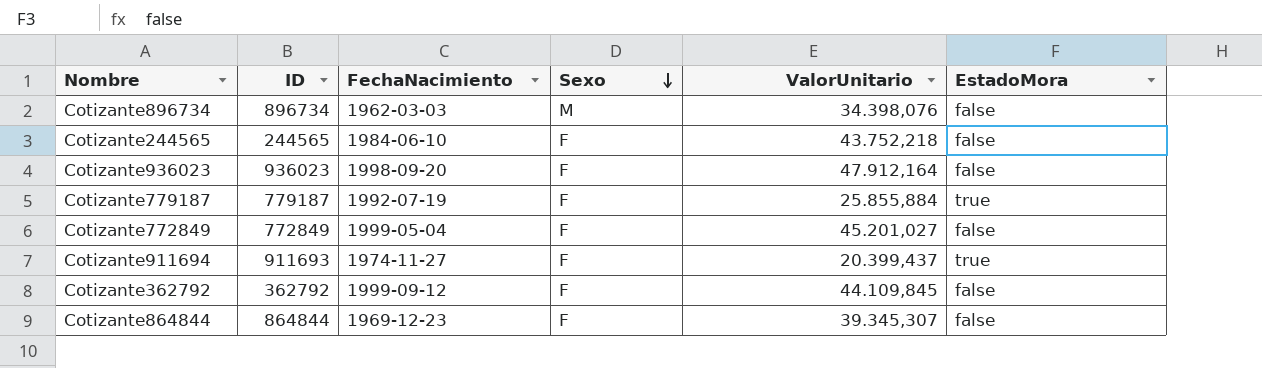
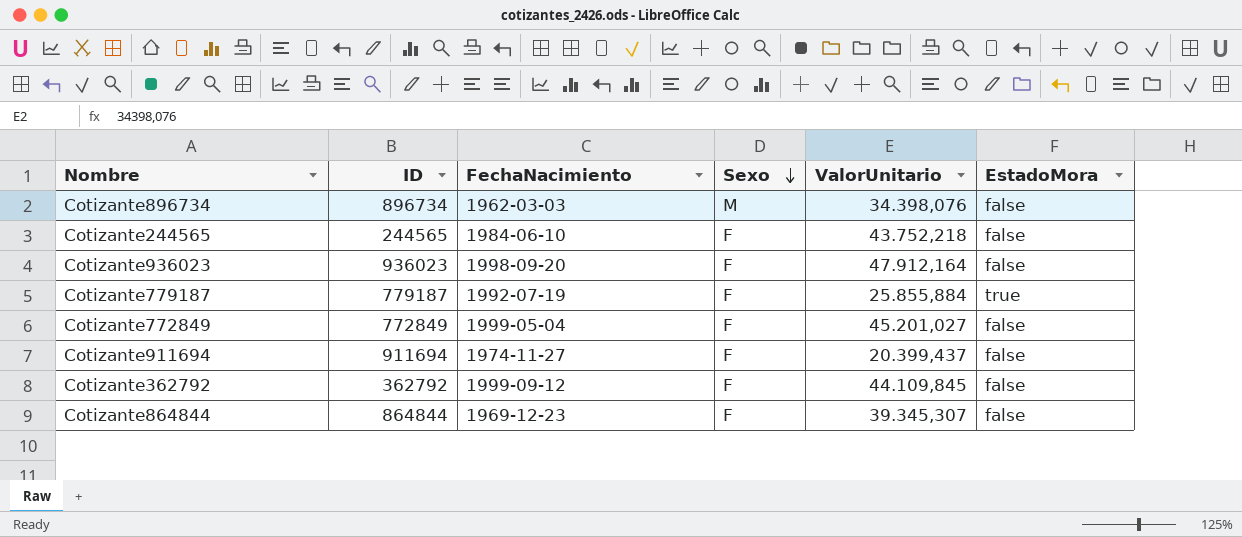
Cotizante911694 | ID: 911693 -> 911694
Cotizante911694 | EstadoMora: true -> false

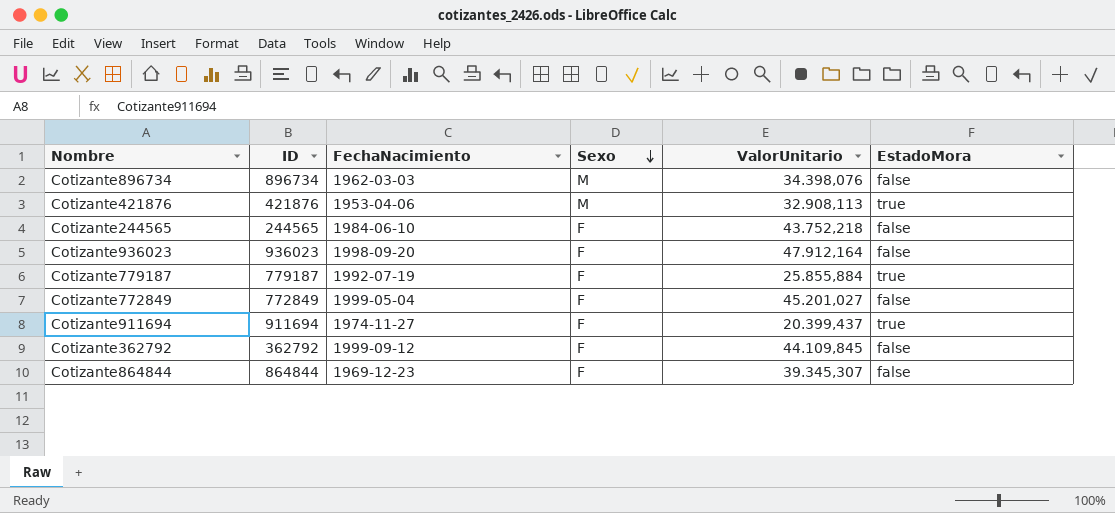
row Cotizante421876: none -> 421876 | 1953-04-06 | M | 32.908,113 | true
Cotizante911694 | EstadoMora: false -> true

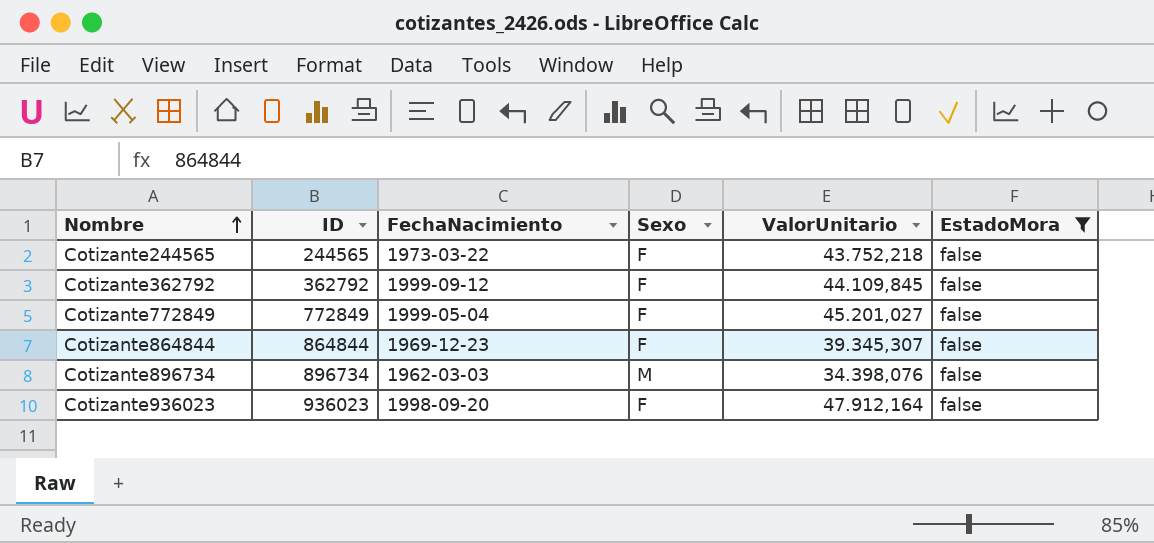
filter: none -> EstadoMora = false
row order: Sexo descending -> Nombre ascending
Cotizante244565 | FechaNacimiento: 1984-06-10 -> 1973-03-22

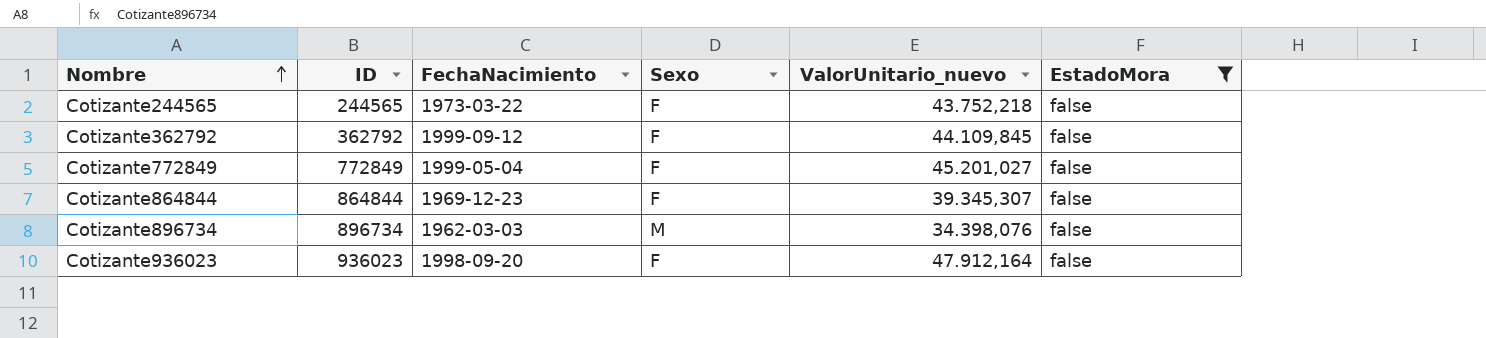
column name: ValorUnitario -> ValorUnitario_nuevo

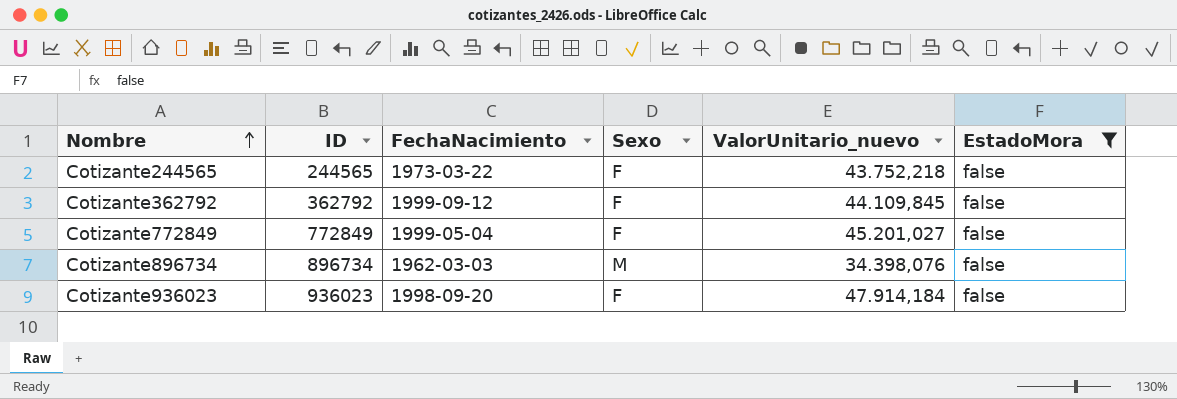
row Cotizante864844: 864844 | 1969-12-23 | F | 39.345,307 | false -> none
Cotizante936023 | ValorUnitario_nuevo: 47.912,164 -> 47.914,184

